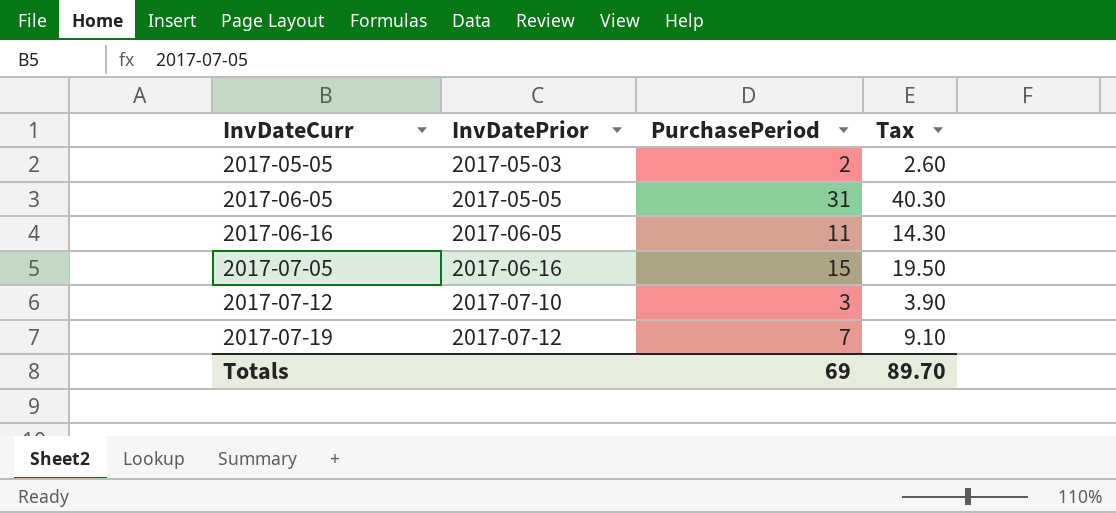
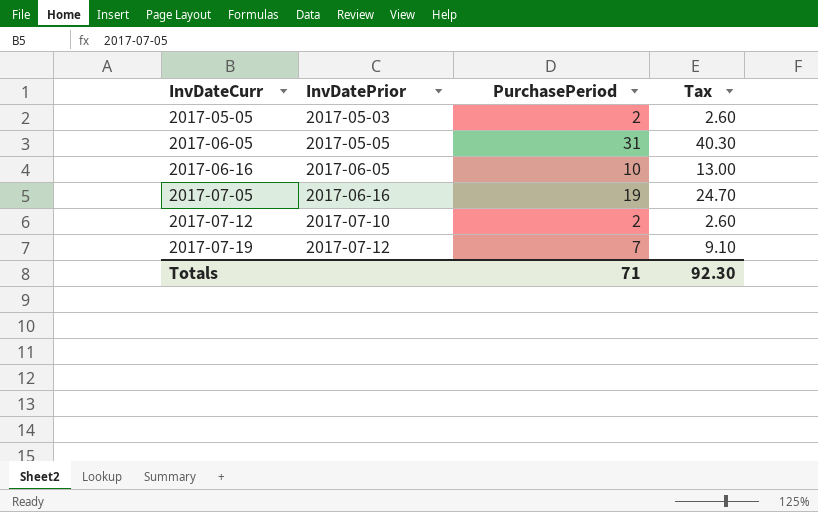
2017-06-16 | PurchasePeriod: 11 -> 10
2017-06-16 | Tax: 14.30 -> 13.00
2017-07-05 | PurchasePeriod: 15 -> 19
2017-07-05 | Tax: 19.50 -> 24.70
2017-07-12 | PurchasePeriod: 3 -> 2
2017-07-12 | Tax: 3.90 -> 2.60
Totals | PurchasePeriod: 69 -> 71
Totals | Tax: 89.70 -> 92.30

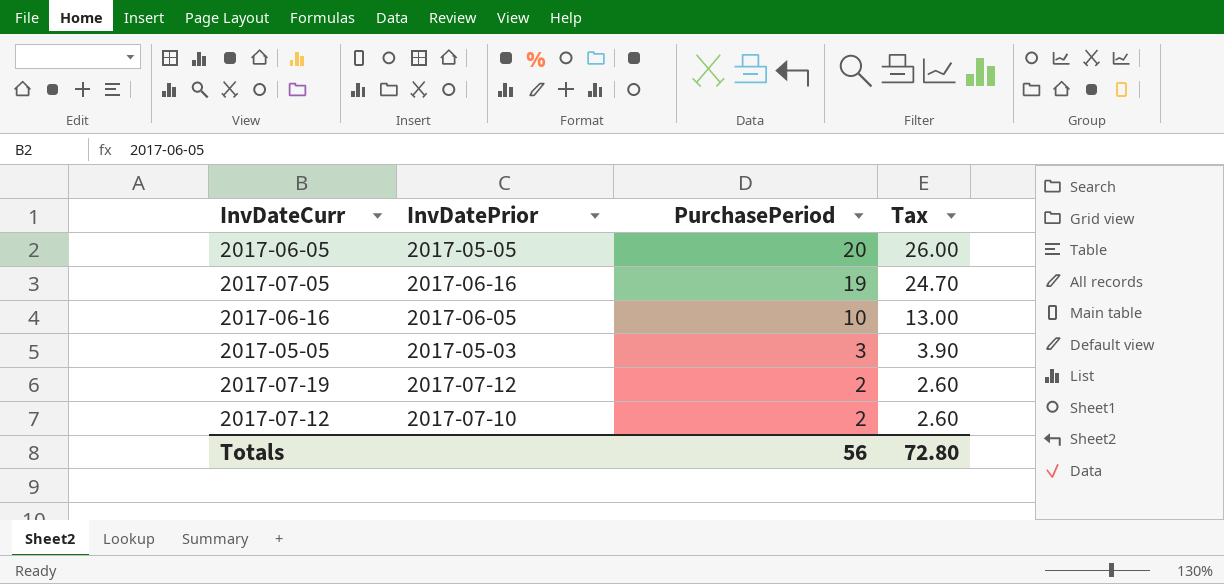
row order: InvDateCurr ascending -> PurchasePeriod descending
2017-06-05 | PurchasePeriod: 31 -> 20
2017-06-05 | Tax: 40.30 -> 26.00
2017-05-05 | PurchasePeriod: 2 -> 3
2017-05-05 | Tax: 2.60 -> 3.90
2017-07-19 | PurchasePeriod: 7 -> 2
2017-07-19 | Tax: 9.10 -> 2.60
Totals | PurchasePeriod: 71 -> 56
Totals | Tax: 92.30 -> 72.80

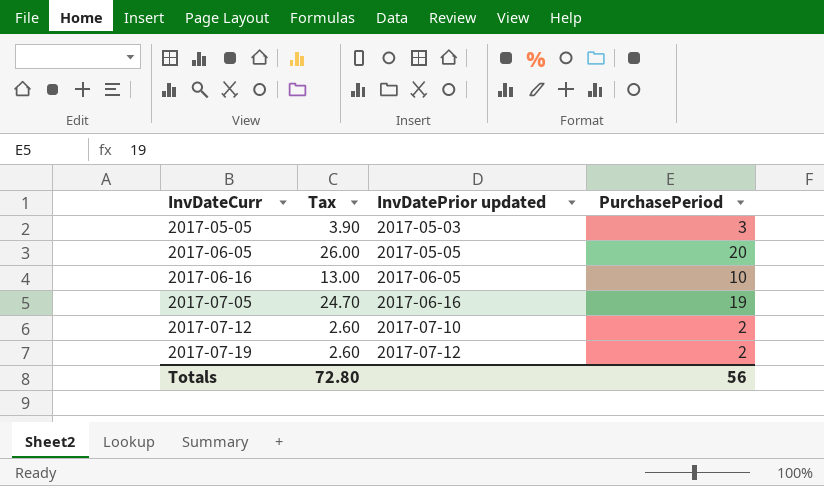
row order: PurchasePeriod descending -> InvDateCurr ascending
column Tax | position: 4 -> 2
column name: InvDatePrior -> InvDatePrior updated

